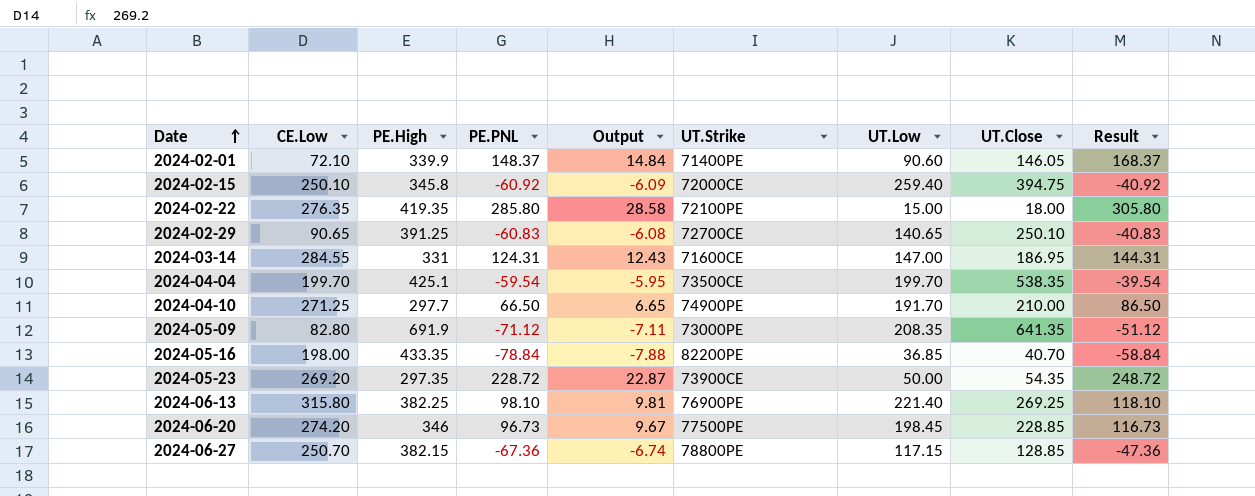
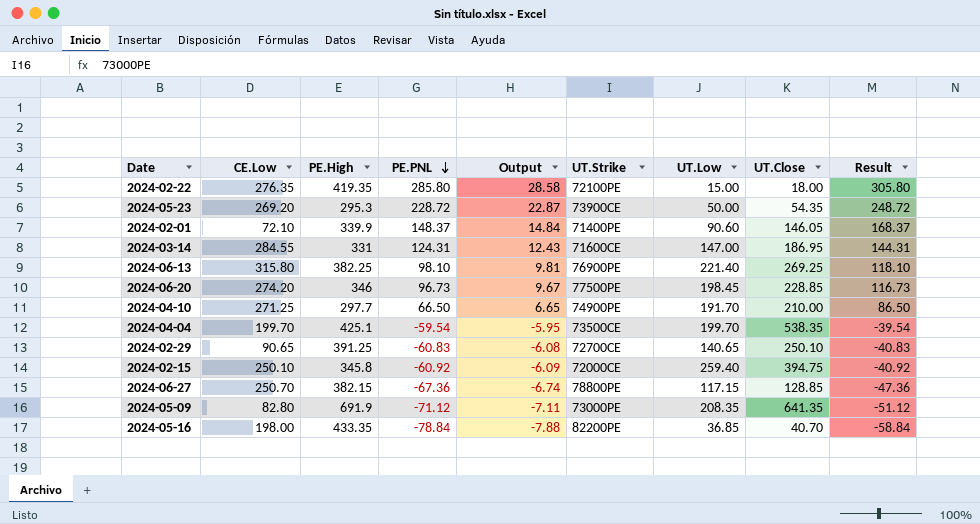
row order: Date ascending -> PE.PNL descending
2024-05-23 | PE.High: 297.35 -> 295.3

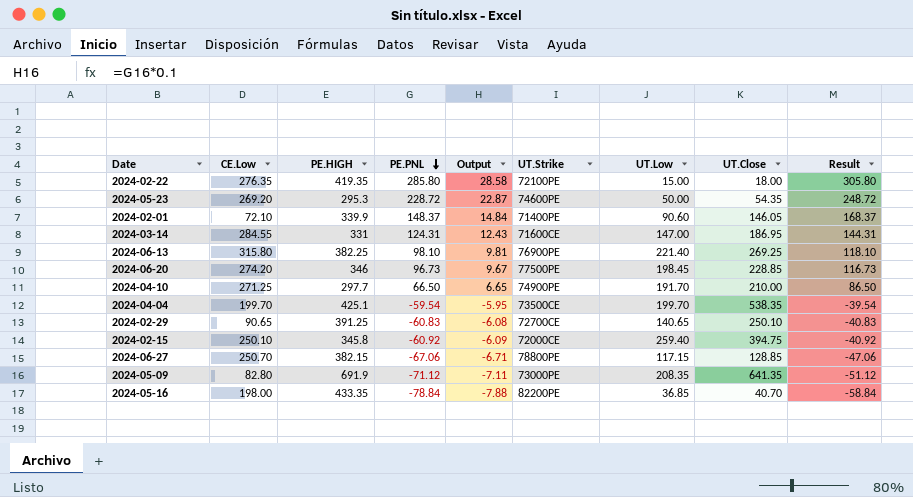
column name: PE.High -> PE.HIGH
2024-05-23 | UT.Strike: 73900CE -> 74600PE
2024-06-27 | PE.PNL: -67.36 -> -67.06
2024-06-27 | Output: -6.74 -> -6.71
2024-06-27 | Result: -47.36 -> -47.06

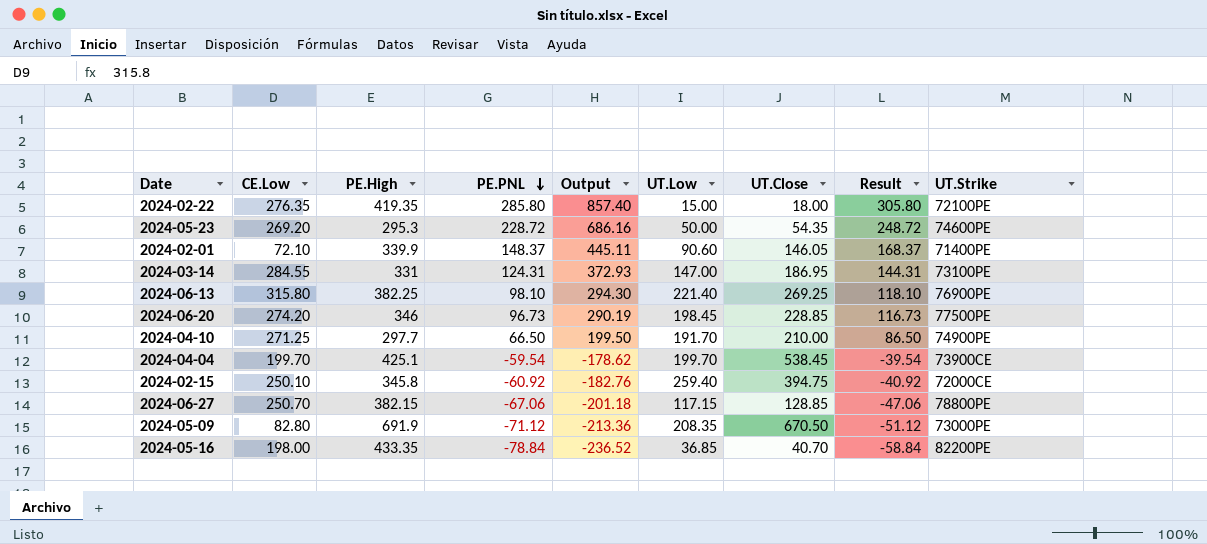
column name: PE.HIGH -> PE.High
column Output | formula: [PE.PNL] * 0.1 -> [PE.PNL] * 3
column UT.Strike | position: 6 -> 9
row 2024-02-29: 90.65 | 391.25 | -60.83 | -6.08 | 72700CE | 140.65 | 250.10 | -40.83 -> none
2024-03-14 | UT.Strike: 71600CE -> 73100PE
2024-04-04 | UT.Close: 538.35 -> 538.45
2024-04-04 | UT.Strike: 73500CE -> 73900CE
2024-05-09 | UT.Close: 641.35 -> 670.50

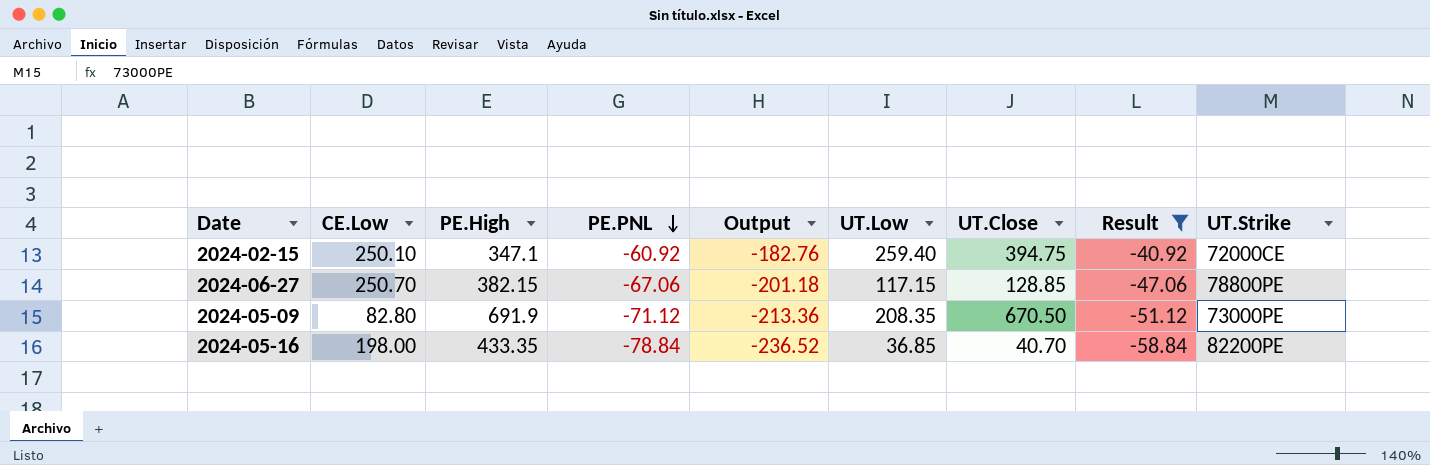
filter: none -> Result <= -40.92
2024-02-15 | PE.High: 345.8 -> 347.1

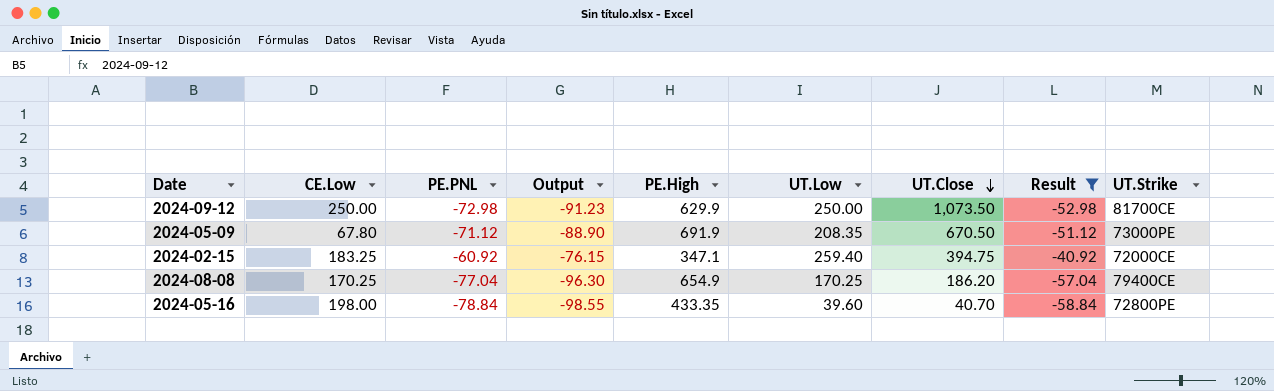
row order: PE.PNL descending -> UT.Close descending
column Output | formula: [PE.PNL] * 3 -> [PE.PNL] * 1.25
column PE.High | position: 3 -> 5
row 2024-06-27: 250.70 | 382.15 | -67.06 | -201.18 | 117.15 | 128.85 | -47.06 | 78800PE -> none
row 2024-09-12: none -> 250.00 | -72.98 | -91.23 | 629.9 | 250.00 | 1,073.50 | -52.98 | 81700CE
2024-05-09 | CE.Low: 82.80 -> 67.80
2024-02-15 | CE.Low: 250.10 -> 183.25
row 2024-08-08: none -> 170.25 | -77.04 | -96.30 | 654.9 | 170.25 | 186.20 | -57.04 | 79400CE
2024-05-16 | UT.Low: 36.85 -> 39.60
2024-05-16 | UT.Strike: 82200PE -> 72800PE

